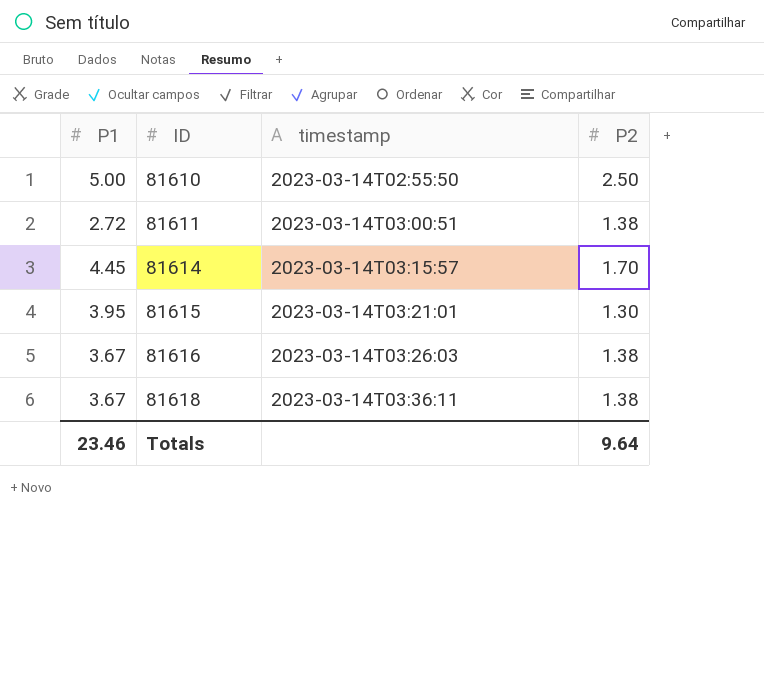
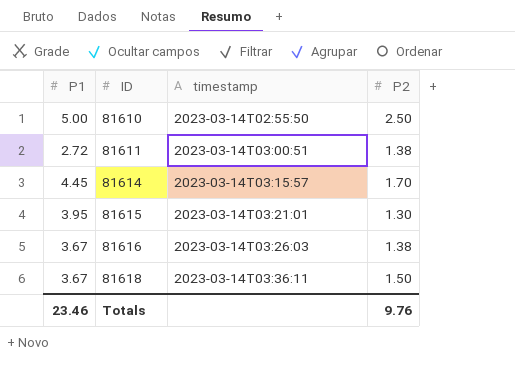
81618 | P2: 1.38 -> 1.50
Totals | P2: 9.64 -> 9.76

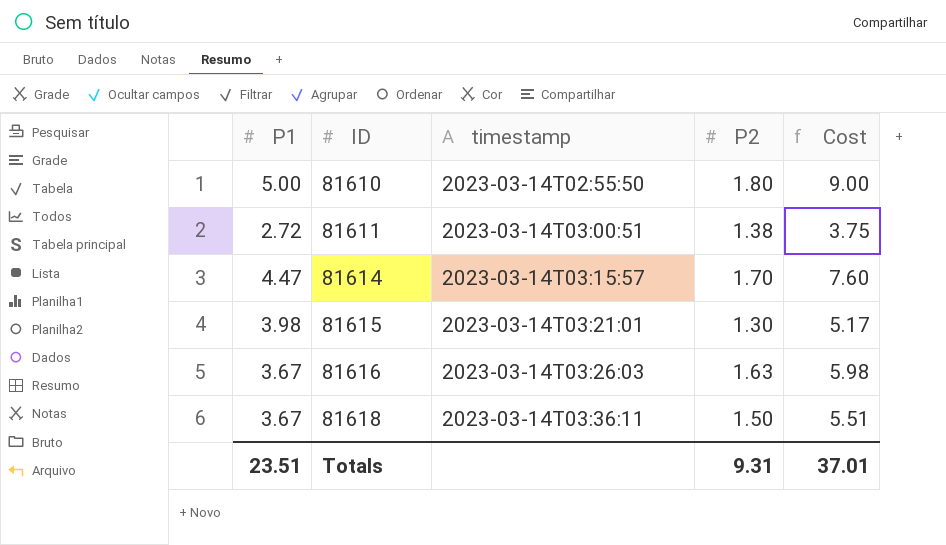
column Cost | formula: none -> [P1] * [P2]
81610 | P2: 2.50 -> 1.80
81614 | P1: 4.45 -> 4.47
81615 | P1: 3.95 -> 3.98
81616 | P2: 1.38 -> 1.63
Totals | P1: 23.46 -> 23.51
Totals | P2: 9.76 -> 9.31

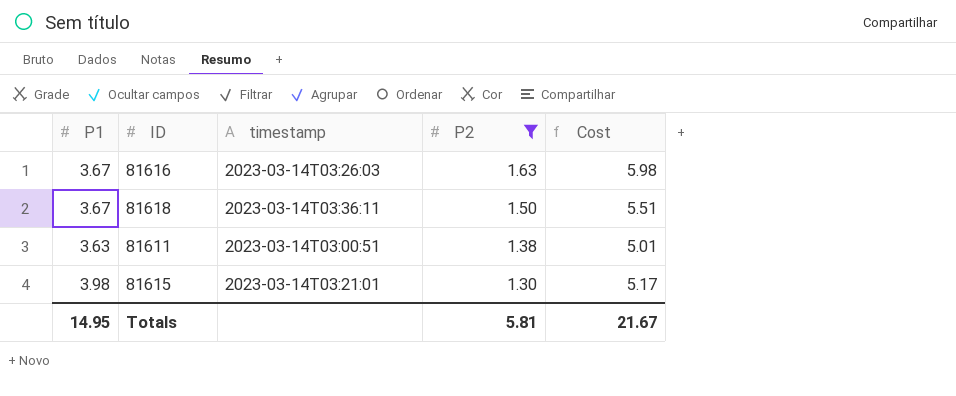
filter: none -> P2 <= 1.63
row order: ID ascending -> P2 descending
81611 | P1: 2.72 -> 3.63
81611 | Cost: 3.75 -> 5.01
Totals | P1: 23.51 -> 14.95
Totals | P2: 9.31 -> 5.81
Totals | Cost: 37.01 -> 21.67

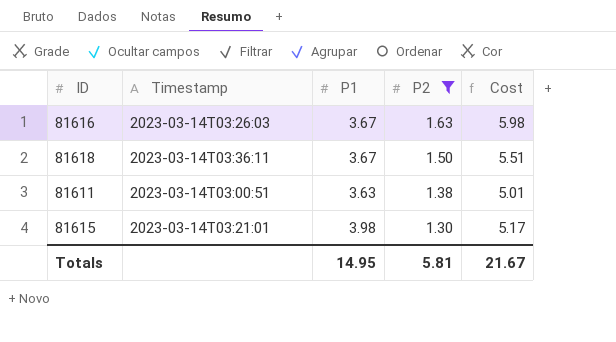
column name: timestamp -> Timestamp
column P1 | position: 1 -> 3

